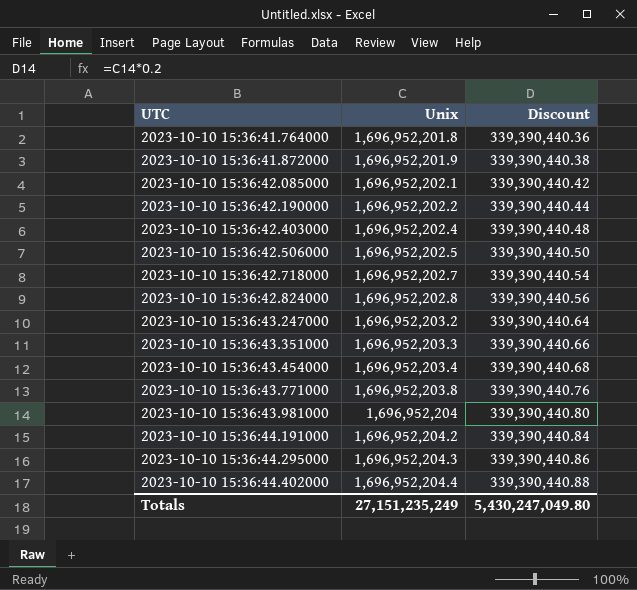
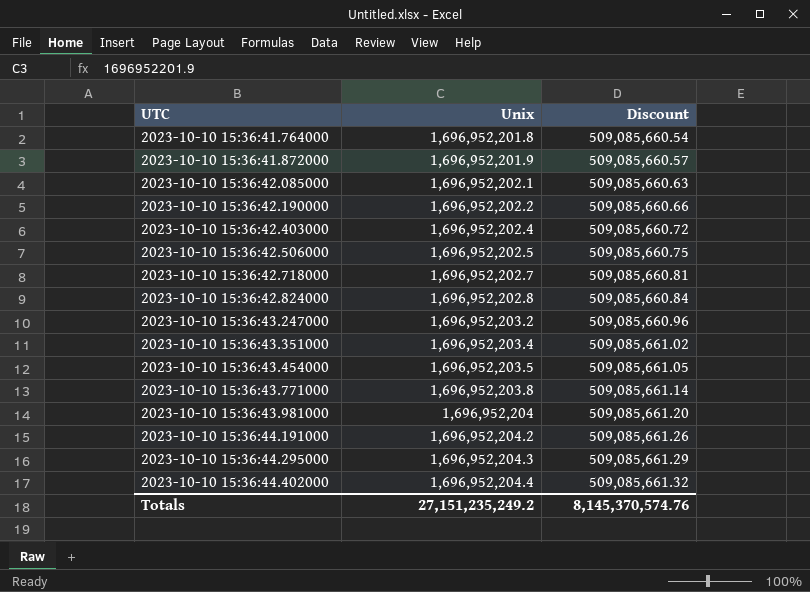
column Discount | formula: [Unix] * 0.2 -> [Unix] * 0.3
2023-10-10 15:36:43.351000 | Unix: 1,696,952,203.3 -> 1,696,952,203.4
2023-10-10 15:36:43.454000 | Unix: 1,696,952,203.4 -> 1,696,952,203.5
Totals | Unix: 27,151,235,249 -> 27,151,235,249.2
Totals | Discount: 5,430,247,049.80 -> 8,145,370,574.76

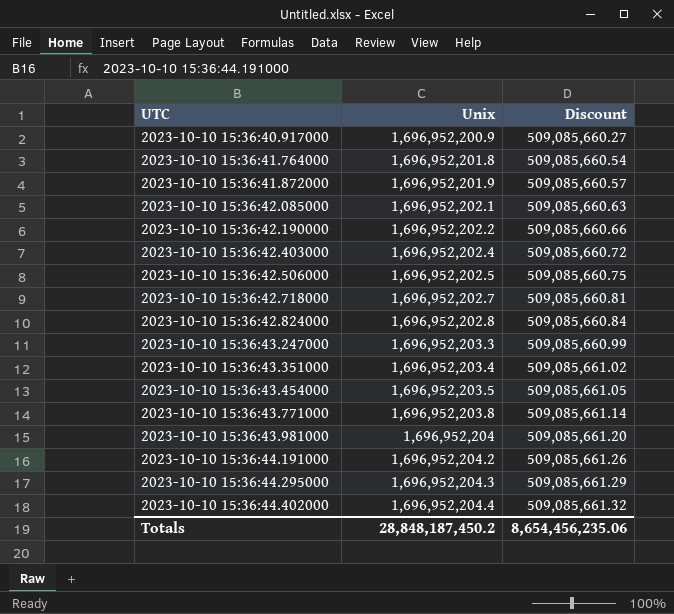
row 2023-10-10 15:36:40.917000: none -> 1,696,952,200.9 | 509,085,660.27
2023-10-10 15:36:43.247000 | Unix: 1,696,952,203.2 -> 1,696,952,203.3
2023-10-10 15:36:43.247000 | Discount: 509,085,660.96 -> 509,085,660.99
Totals | Unix: 27,151,235,249.2 -> 28,848,187,450.2
Totals | Discount: 8,145,370,574.76 -> 8,654,456,235.06

